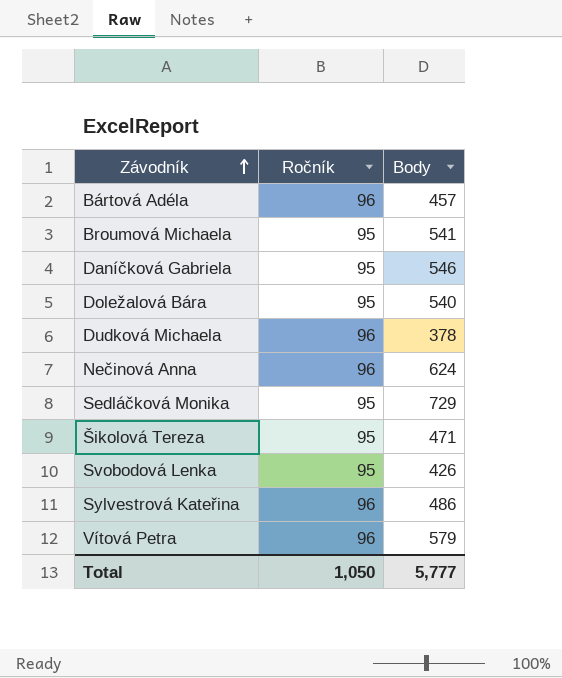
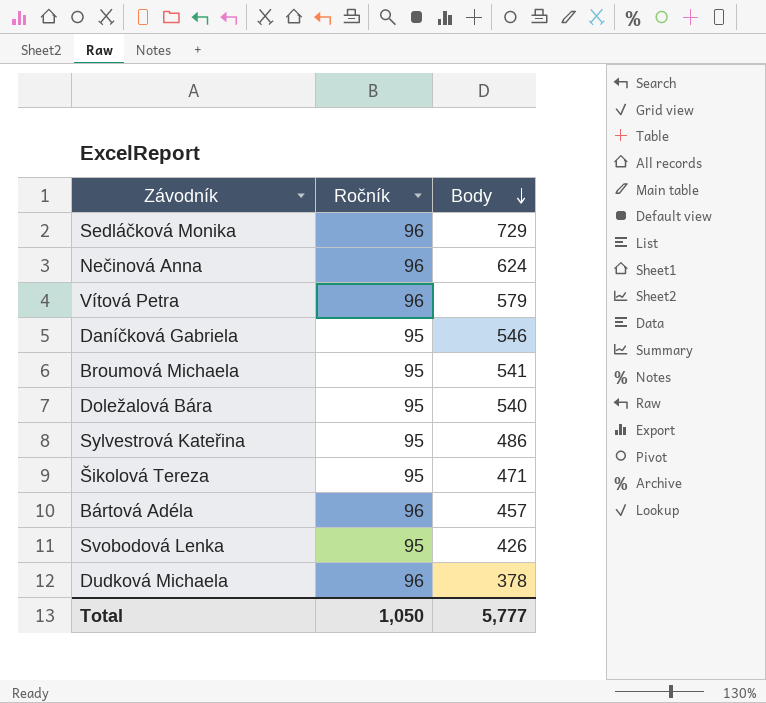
row order: Závodník ascending -> Body descending
Sedláčková Monika | Ročník: 95 -> 96
Sylvestrová Kateřina | Ročník: 96 -> 95

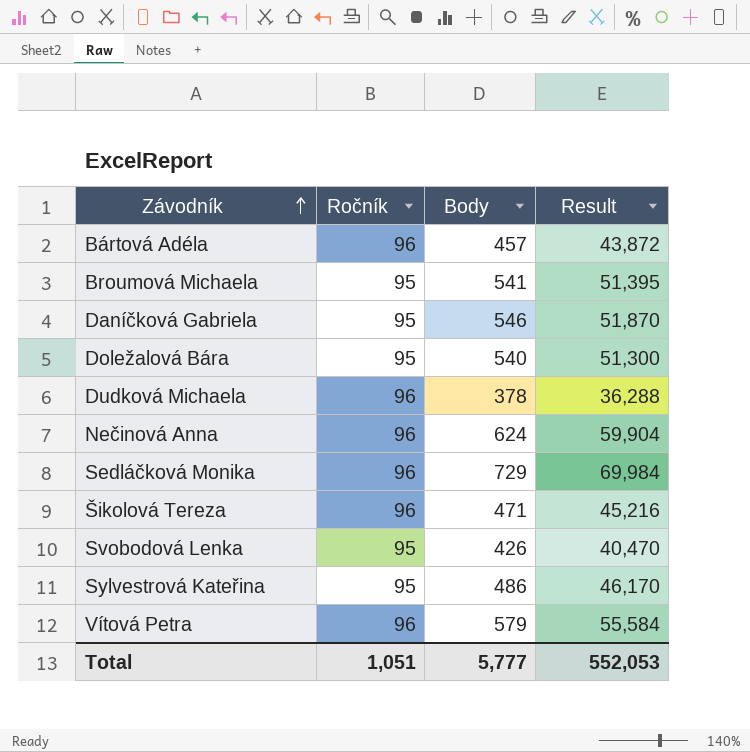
row order: Body descending -> Závodník ascending
column Result | formula: none -> [Ročník] * [Body]
Šikolová Tereza | Ročník: 95 -> 96
Total | Ročník: 1,050 -> 1,051

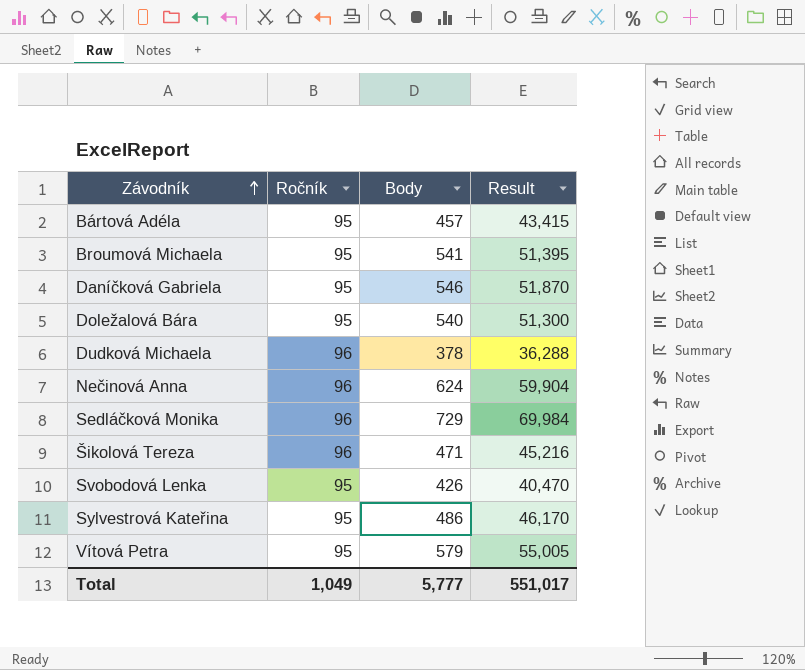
Bártová Adéla | Ročník: 96 -> 95
Bártová Adéla | Result: 43,872 -> 43,415
Vítová Petra | Ročník: 96 -> 95
Vítová Petra | Result: 55,584 -> 55,005
Total | Ročník: 1,051 -> 1,049
Total | Result: 552,053 -> 551,017

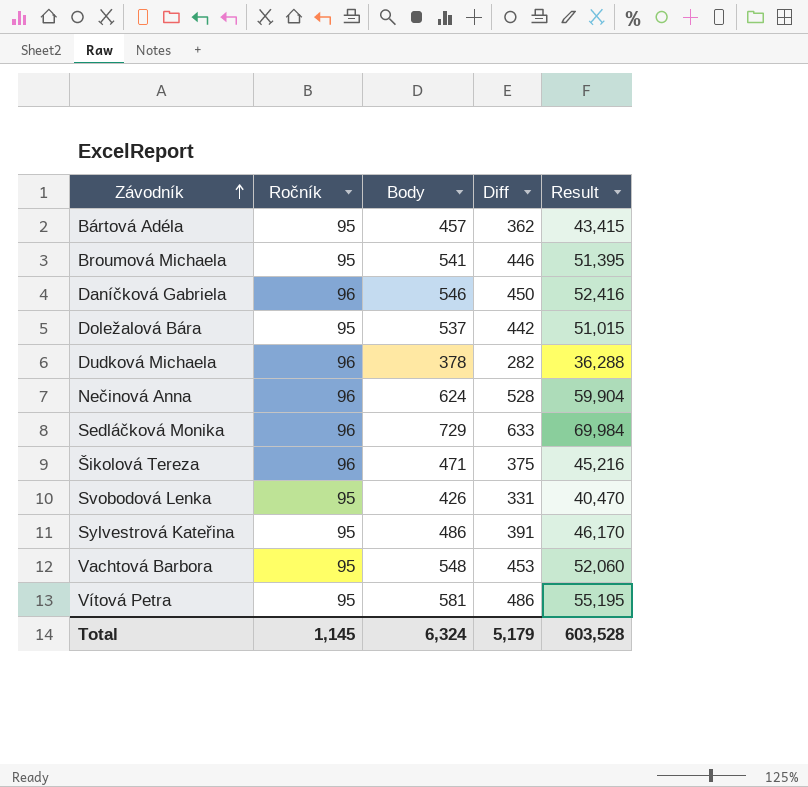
column Diff | formula: none -> [Body] - [Ročník]
Daníčková Gabriela | Ročník: 95 -> 96
Daníčková Gabriela | Result: 51,870 -> 52,416
Doležalová Bára | Body: 540 -> 537
Doležalová Bára | Result: 51,300 -> 51,015
row Vachtová Barbora: none -> 95 | 548 | 453 | 52,060
Vítová Petra | Body: 579 -> 581
Vítová Petra | Result: 55,005 -> 55,195
Total | Ročník: 1,049 -> 1,145
Total | Body: 5,777 -> 6,324
Total | Result: 551,017 -> 603,528

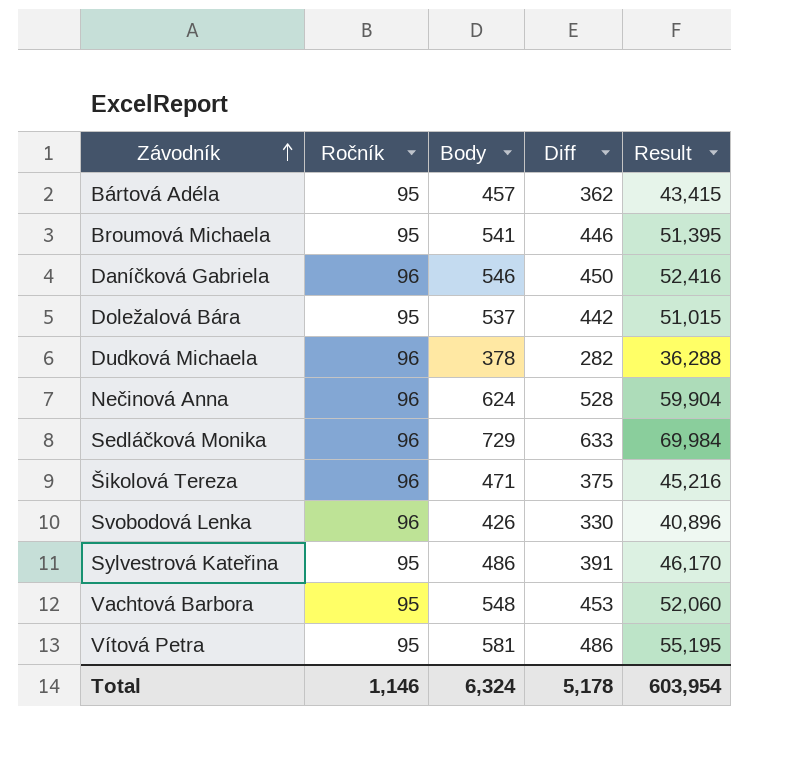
Svobodová Lenka | Ročník: 95 -> 96
Svobodová Lenka | Diff: 331 -> 330
Svobodová Lenka | Result: 40,470 -> 40,896
Total | Ročník: 1,145 -> 1,146
Total | Diff: 5,179 -> 5,178
Total | Result: 603,528 -> 603,954

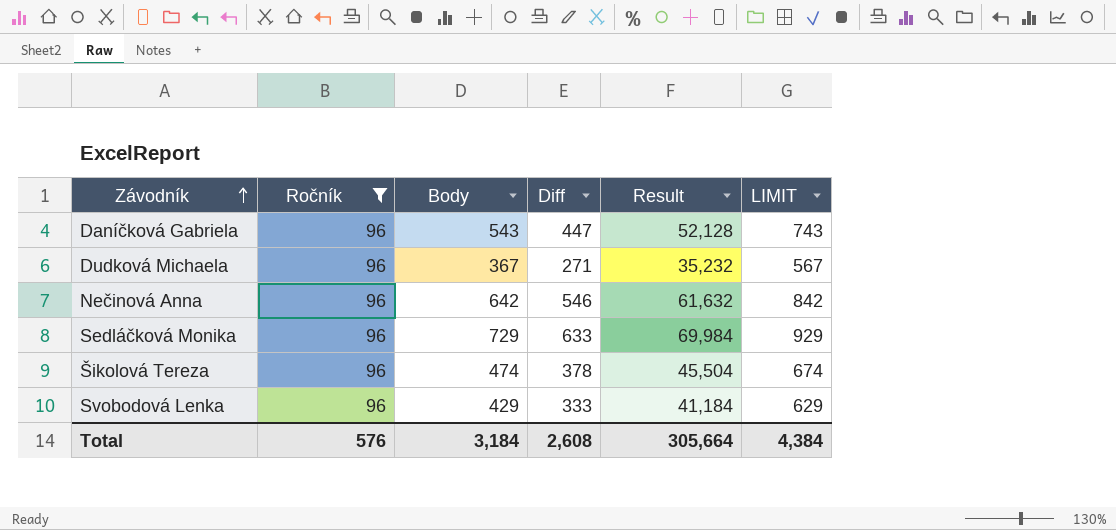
filter: none -> Ročník = 96
column LIMIT | formula: none -> [Body] + 200
Daníčková Gabriela | Body: 546 -> 543
Daníčková Gabriela | Diff: 450 -> 447
Daníčková Gabriela | Result: 52,416 -> 52,128
Dudková Michaela | Body: 378 -> 367
Dudková Michaela | Diff: 282 -> 271
Dudková Michaela | Result: 36,288 -> 35,232
Nečinová Anna | Body: 624 -> 642
Nečinová Anna | Diff: 528 -> 546
Nečinová Anna | Result: 59,904 -> 61,632
Šikolová Tereza | Body: 471 -> 474
Šikolová Tereza | Diff: 375 -> 378
Šikolová Tereza | Result: 45,216 -> 45,504
Svobodová Lenka | Body: 426 -> 429
Svobodová Lenka | Diff: 330 -> 333
Svobodová Lenka | Result: 40,896 -> 41,184
Total | Ročník: 1,146 -> 576
Total | Body: 6,324 -> 3,184
Total | Diff: 5,178 -> 2,608
Total | Result: 603,954 -> 305,664

